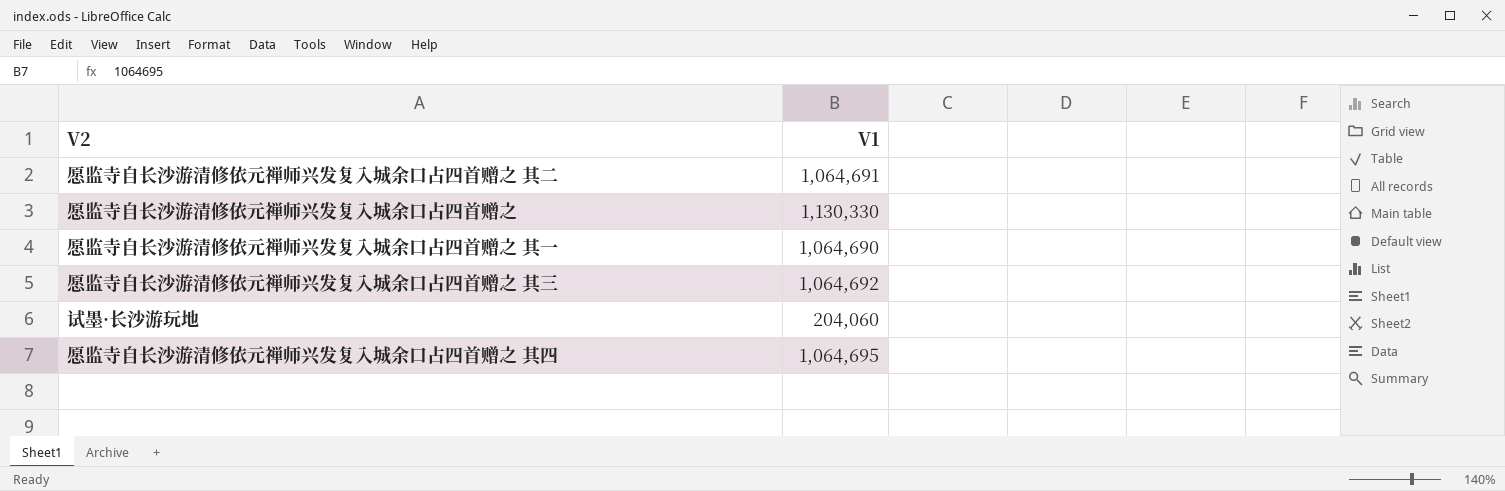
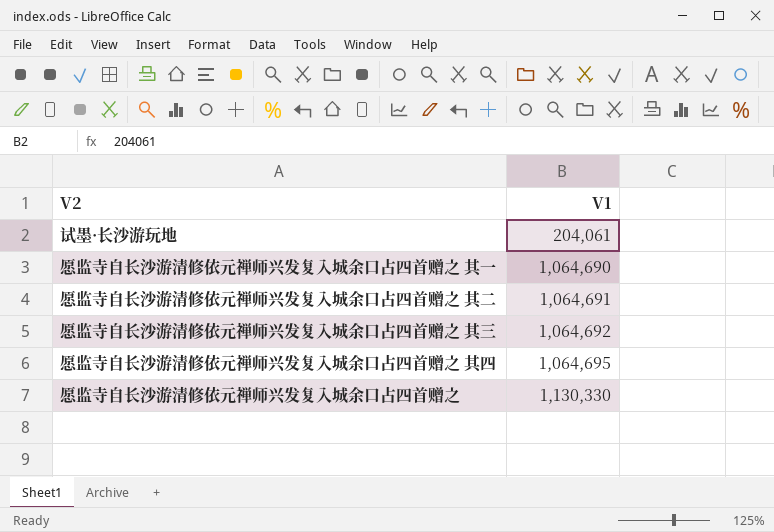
row order: none -> V1 ascending
试墨·长沙游玩地 | V1: 204,060 -> 204,061

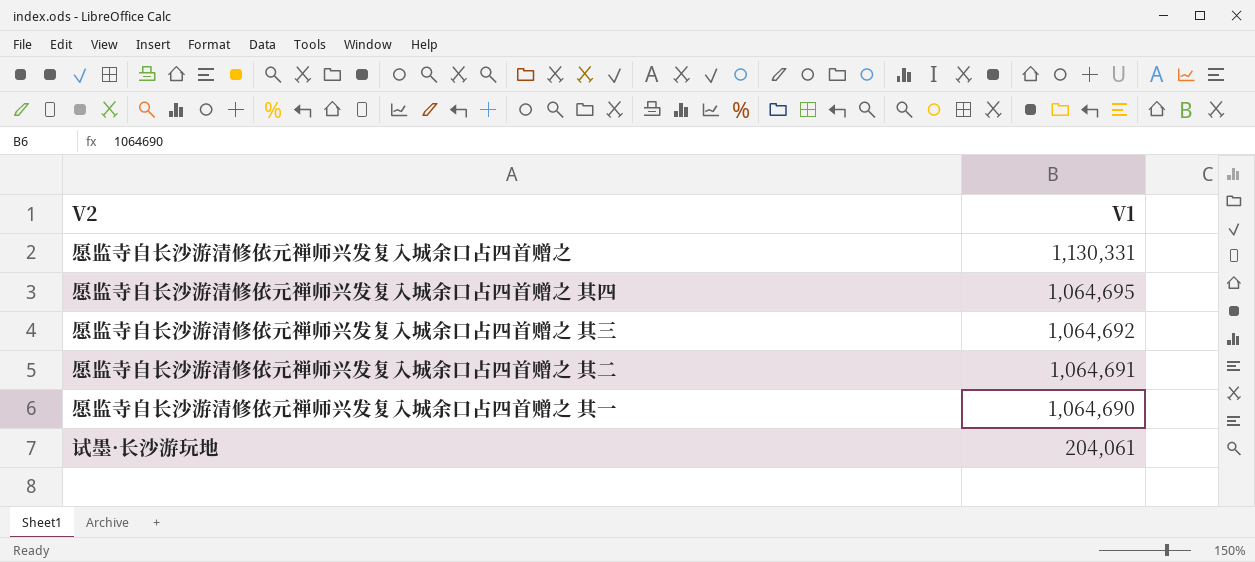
row order: V1 ascending -> V1 descending
愿监寺自长沙游清修依元禅师兴发复入城余口占四首赠之 | V1: 1,130,330 -> 1,130,331

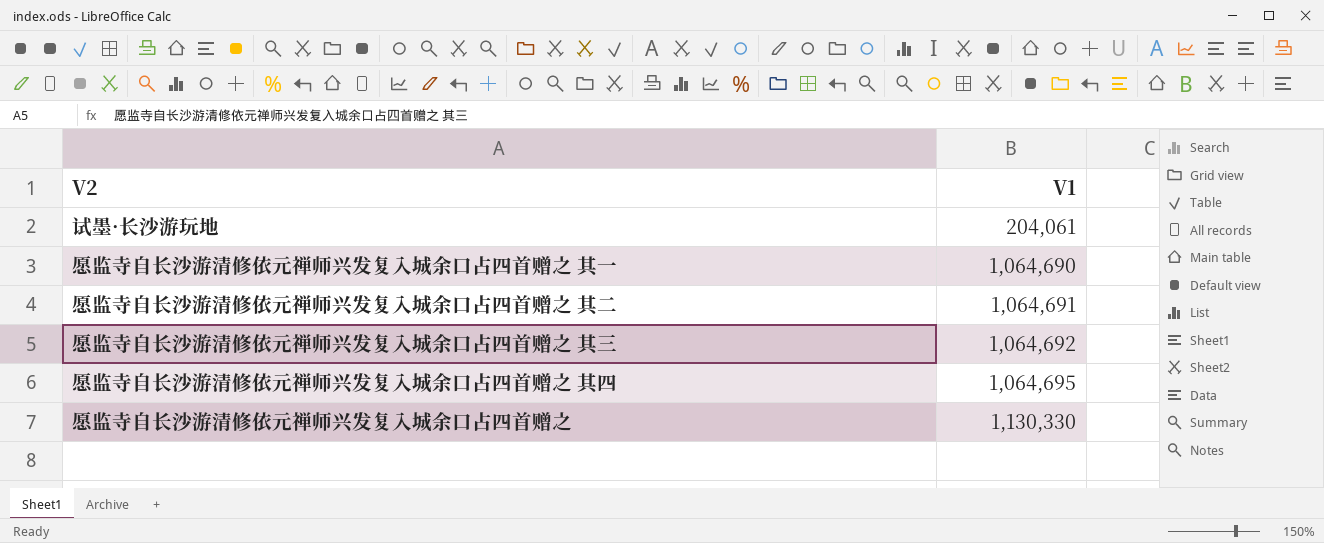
row order: V1 descending -> V1 ascending
愿监寺自长沙游清修依元禅师兴发复入城余口占四首赠之 | V1: 1,130,331 -> 1,130,330

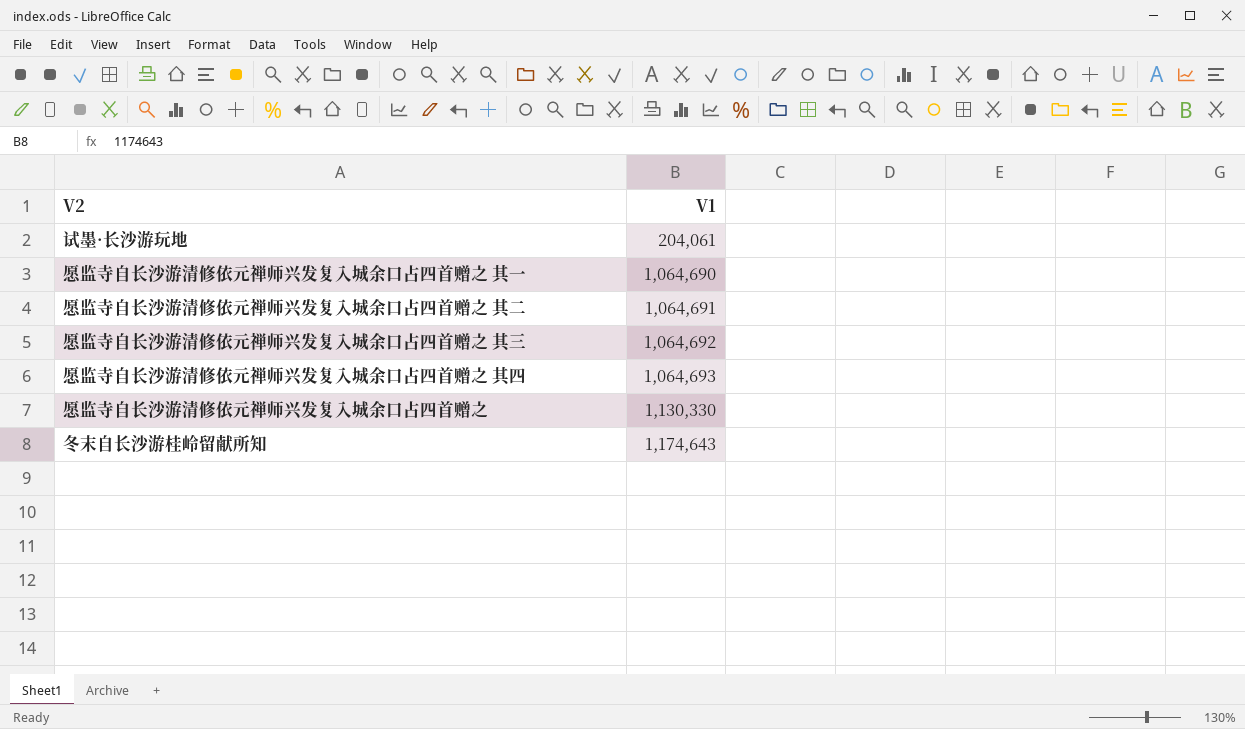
愿监寺自长沙游清修依元禅师兴发复入城余口占四首赠之 其四 | V1: 1,064,695 -> 1,064,693
row 冬末自长沙游桂岭留献所知: none -> 1,174,643

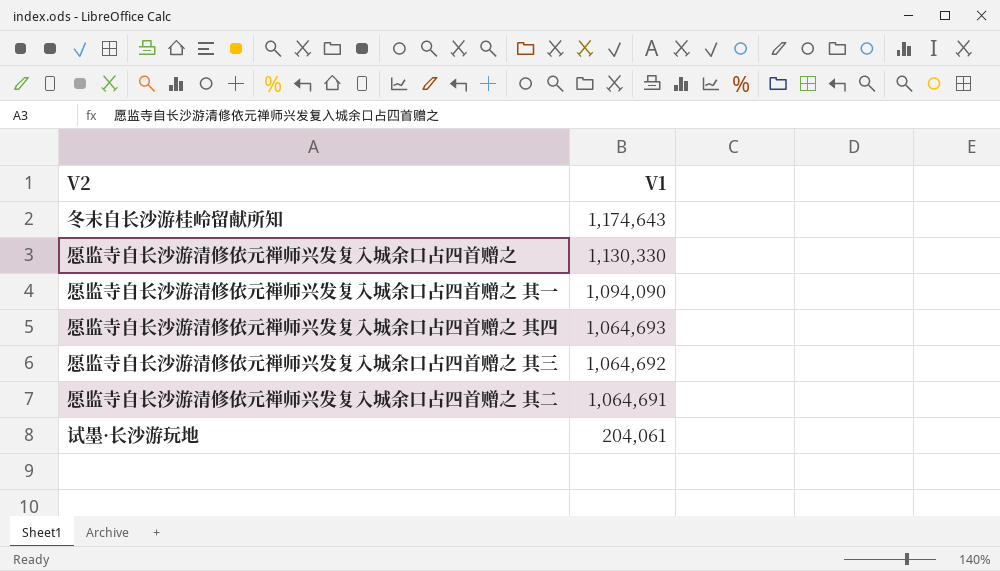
row order: V1 ascending -> V1 descending
愿监寺自长沙游清修依元禅师兴发复入城余口占四首赠之 其一 | V1: 1,064,690 -> 1,094,090

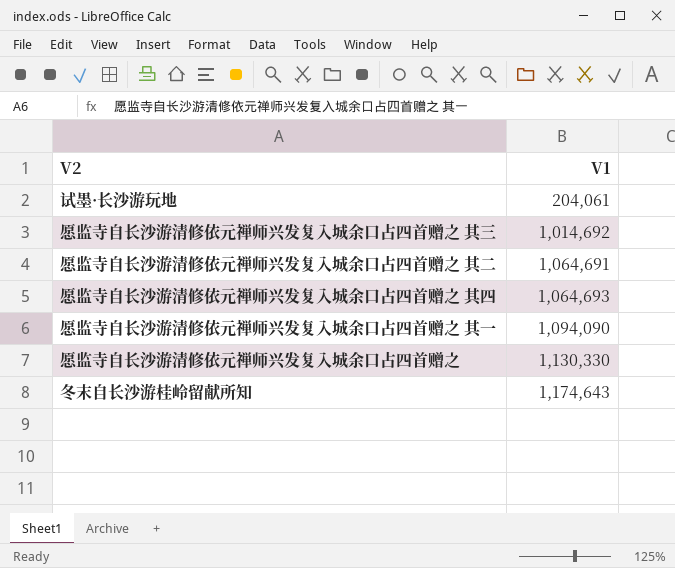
row order: V1 descending -> V1 ascending
愿监寺自长沙游清修依元禅师兴发复入城余口占四首赠之 其三 | V1: 1,064,692 -> 1,014,692

